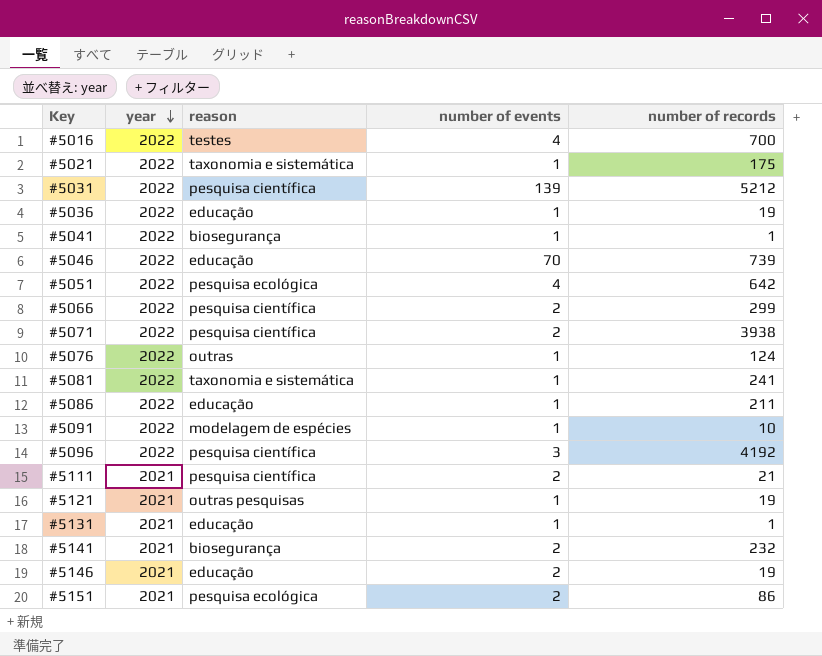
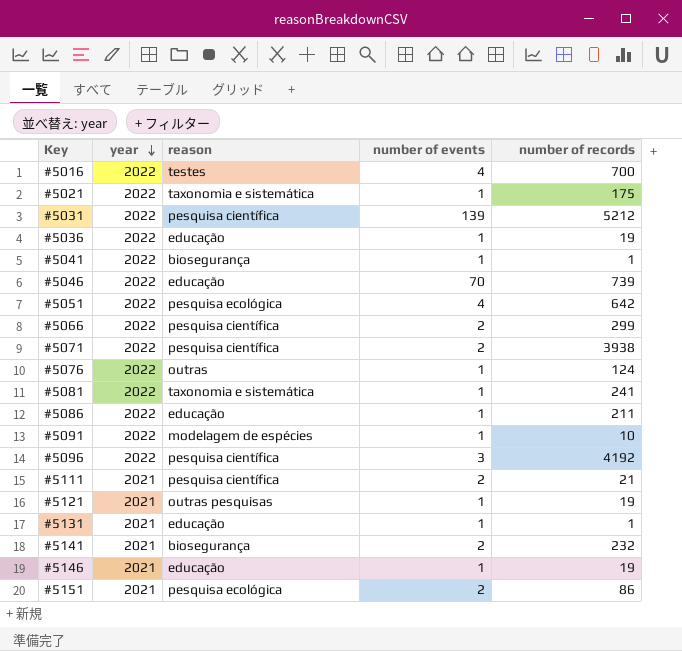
#5146 | number of events: 2 -> 1

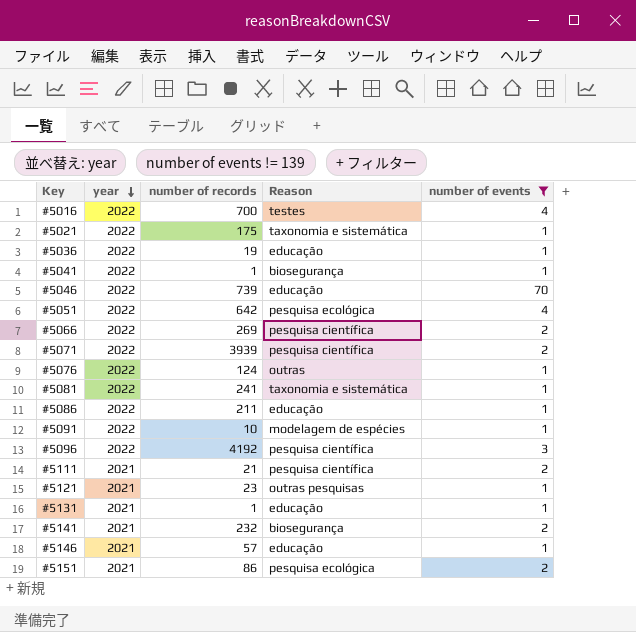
filter: none -> number of events != 139
column number of records | position: 5 -> 3
column name: reason -> Reason
#5066 | number of records: 299 -> 269
#5071 | number of records: 3938 -> 3939
#5121 | number of records: 19 -> 23
#5146 | number of records: 19 -> 57

